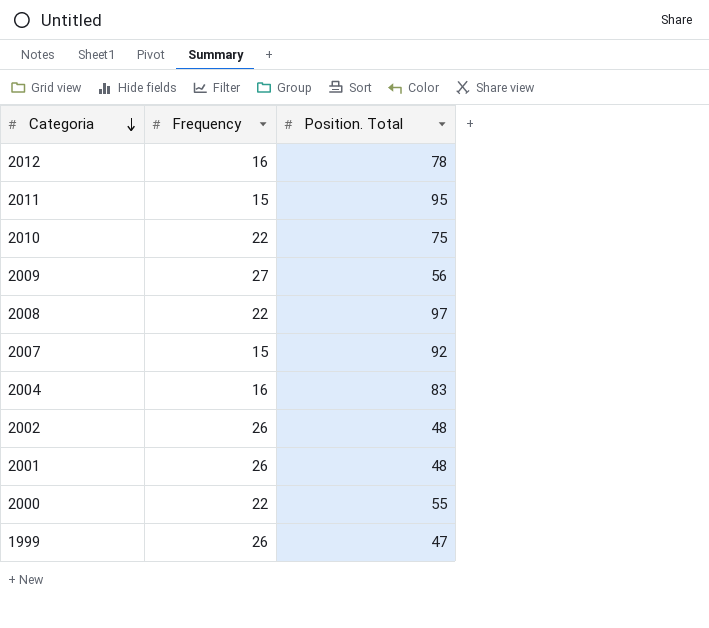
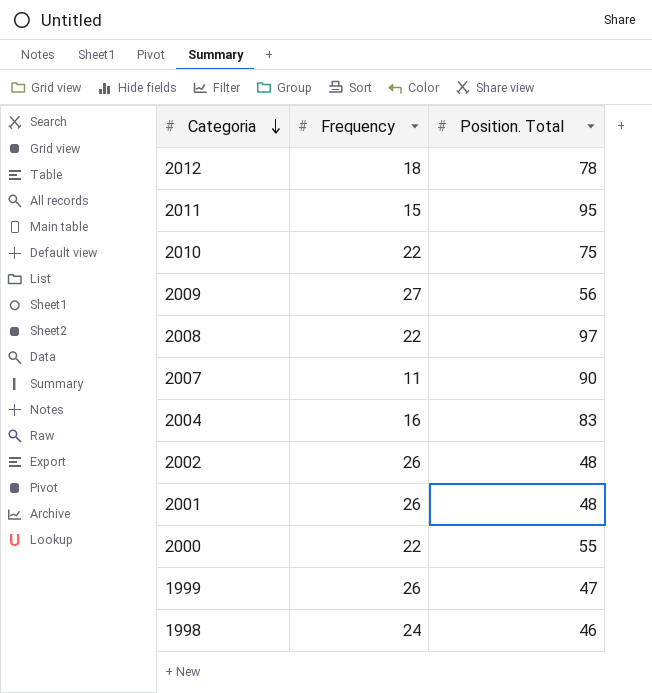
2012 | Frequency: 16 -> 18
2007 | Frequency: 15 -> 11
2007 | Position. Total: 92 -> 90
row 1998: none -> 24 | 46

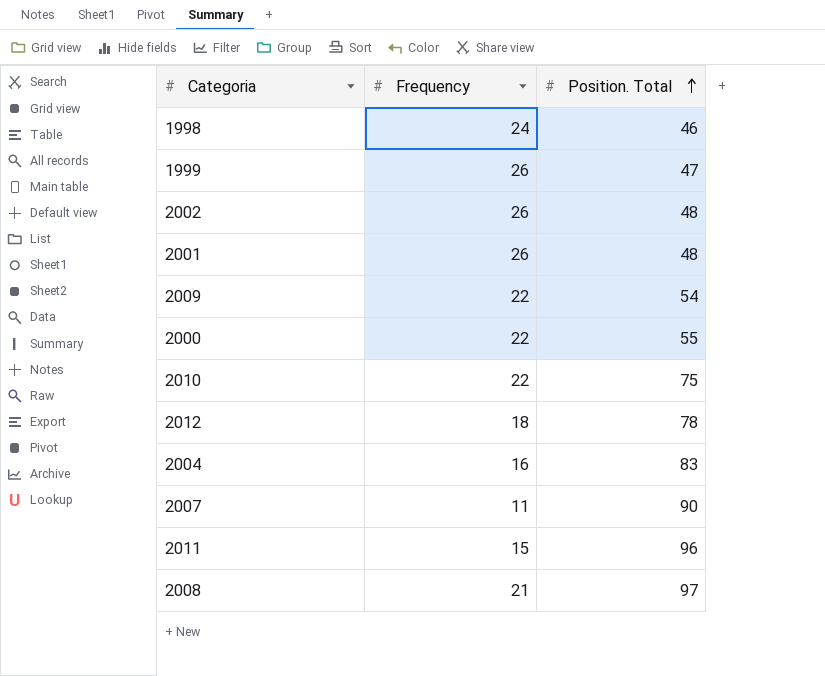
row order: Categoria descending -> Position. Total ascending
2009 | Frequency: 27 -> 22
2009 | Position. Total: 56 -> 54
2011 | Position. Total: 95 -> 96
2008 | Frequency: 22 -> 21

